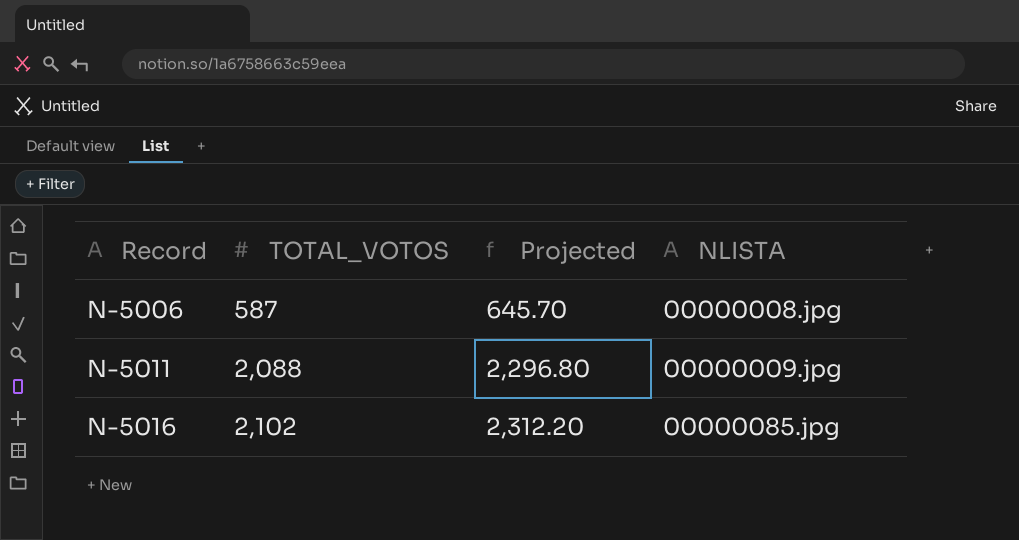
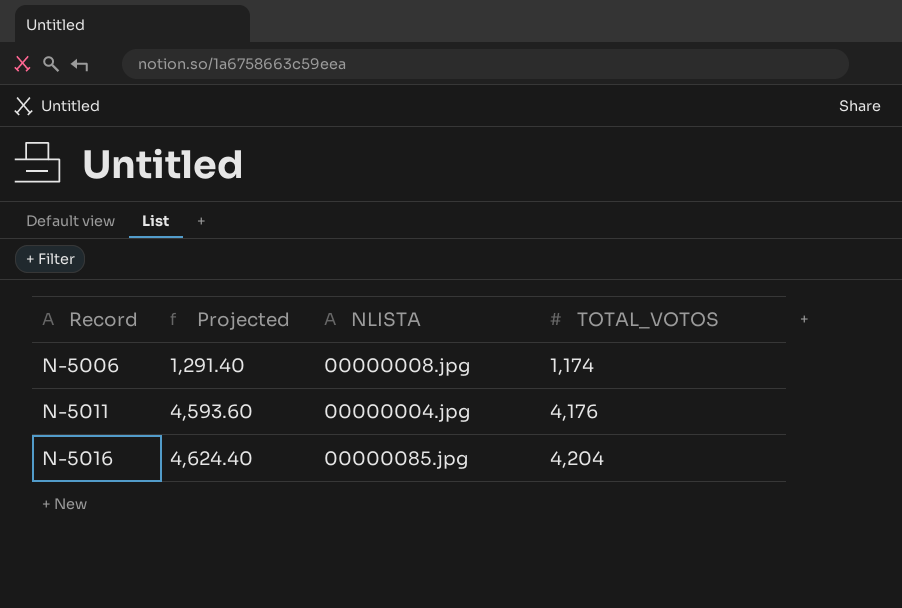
column TOTAL_VOTOS | position: 2 -> 4
N-5006 | Projected: 645.70 -> 1,291.40
N-5006 | TOTAL_VOTOS: 587 -> 1,174
N-5011 | Projected: 2,296.80 -> 4,593.60
N-5011 | NLISTA: 00000009.jpg -> 00000004.jpg
N-5011 | TOTAL_VOTOS: 2,088 -> 4,176
N-5016 | Projected: 2,312.20 -> 4,624.40
N-5016 | TOTAL_VOTOS: 2,102 -> 4,204

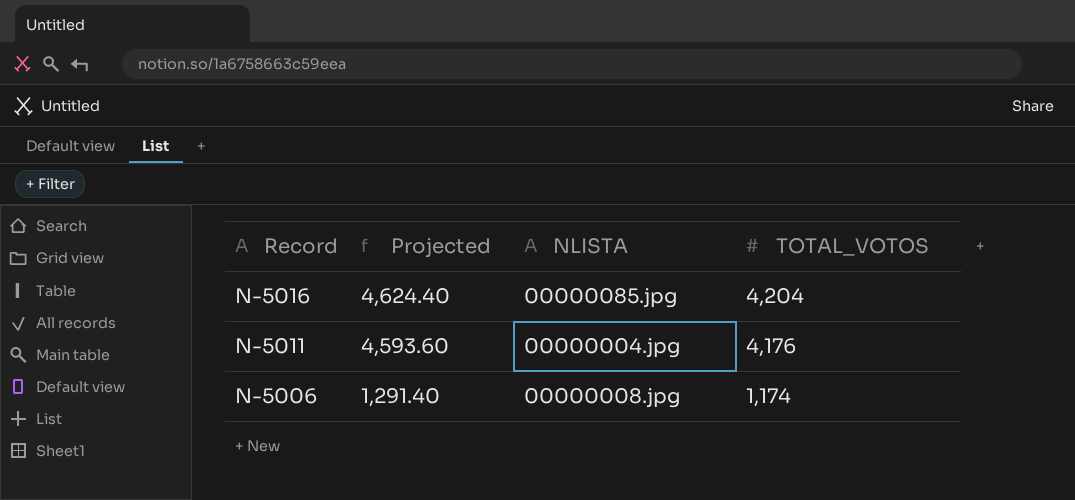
row order: Record ascending -> Record descending

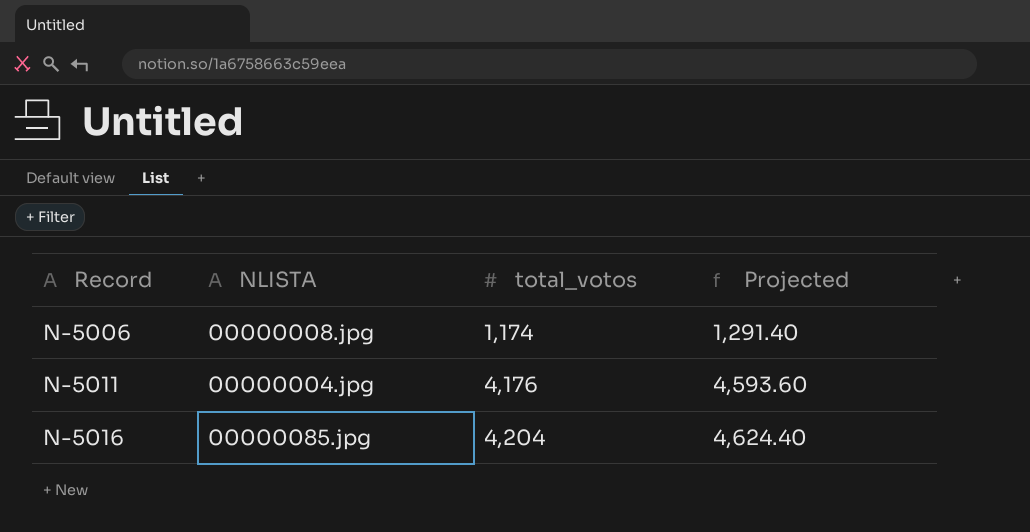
row order: Record descending -> Record ascending
column name: TOTAL_VOTOS -> total_votos
column Projected | position: 2 -> 4

